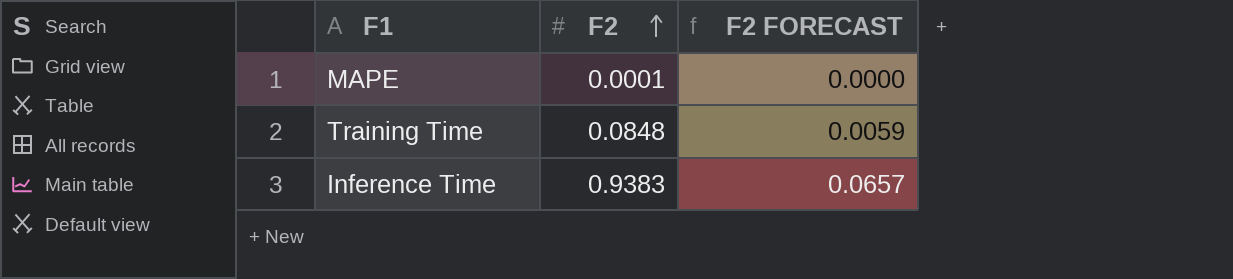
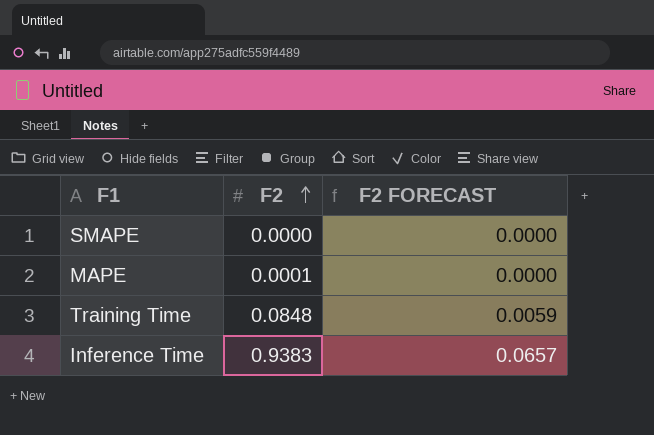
row SMAPE: none -> 0.0000 | 0.0000

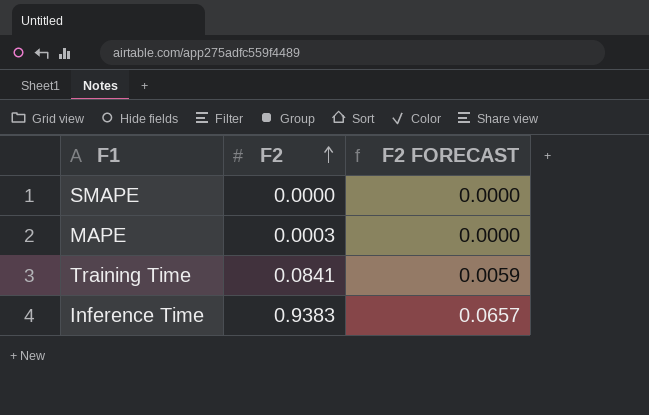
MAPE | F2: 0.0001 -> 0.0003
Training Time | F2: 0.0848 -> 0.0841

